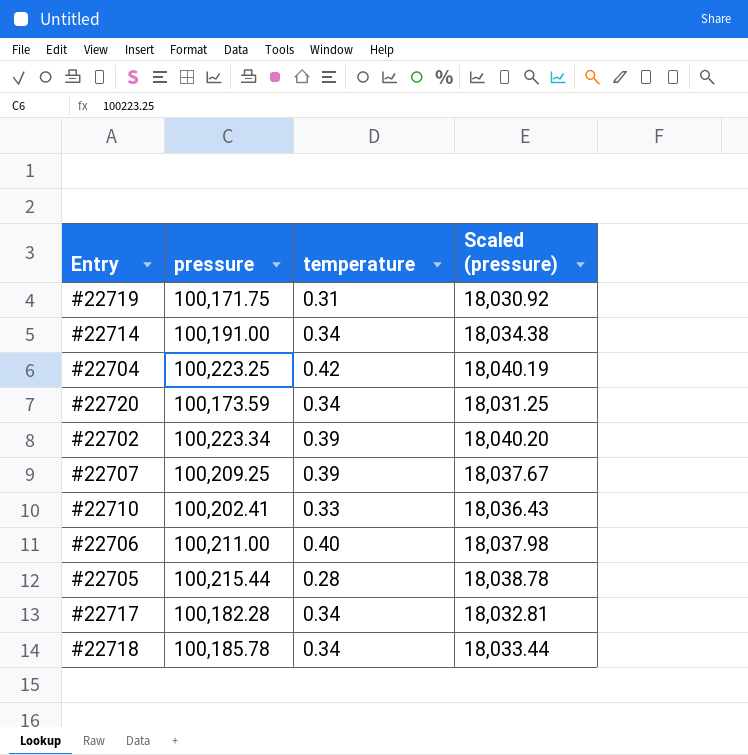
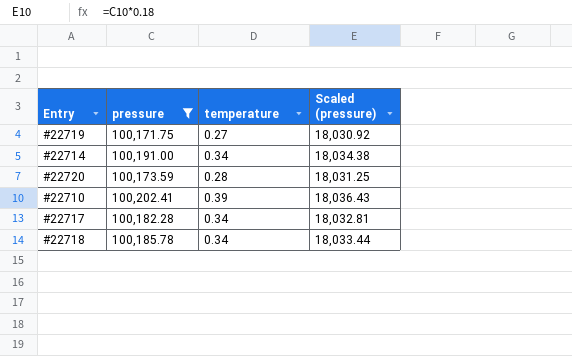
filter: none -> pressure <= 100,202.41
#22719 | temperature: 0.31 -> 0.27
#22720 | temperature: 0.34 -> 0.28
#22710 | temperature: 0.33 -> 0.39

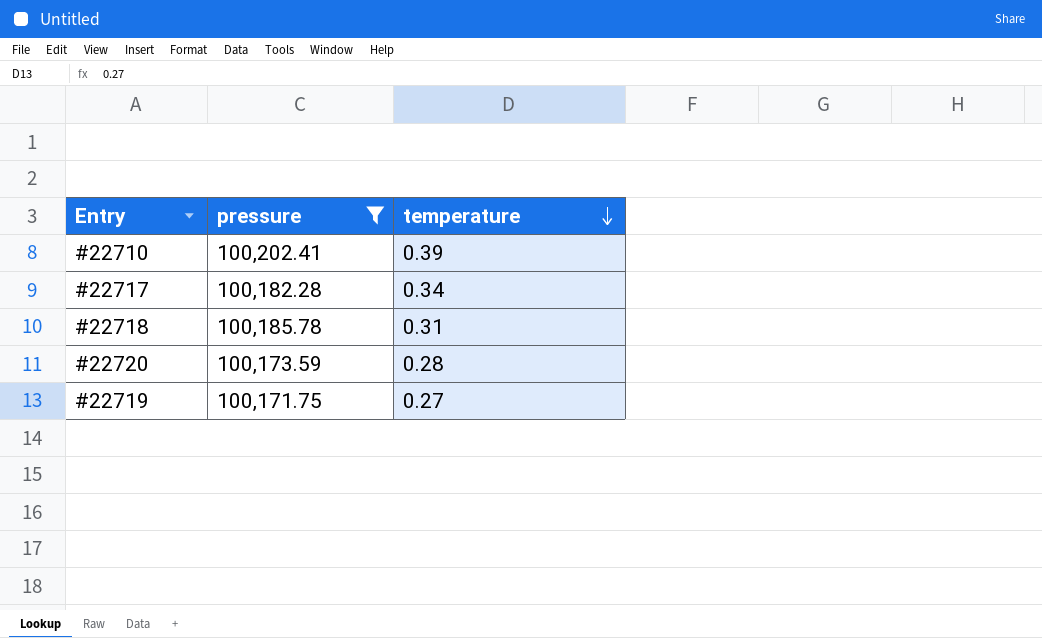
row order: none -> temperature descending
column Scaled (pressure) | formula: [pressure] * 0.18 -> none
row #22714: 100,191.00 | 0.34 | 18,034.38 -> none
#22718 | temperature: 0.34 -> 0.31

